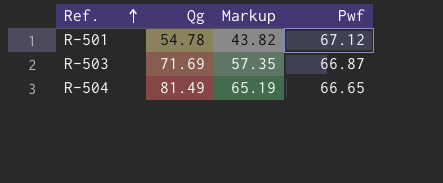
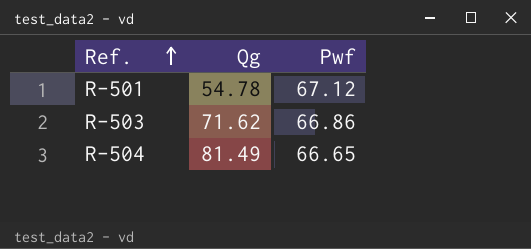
column Markup | formula: [Qg] * 0.8 -> none
R-503 | Qg: 71.69 -> 71.62
R-503 | Pwf: 66.87 -> 66.86

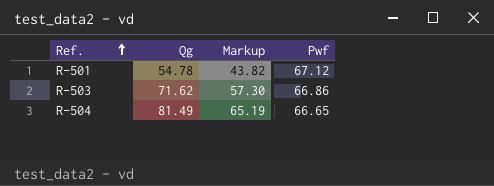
column Markup | formula: none -> [Qg] * 0.8

